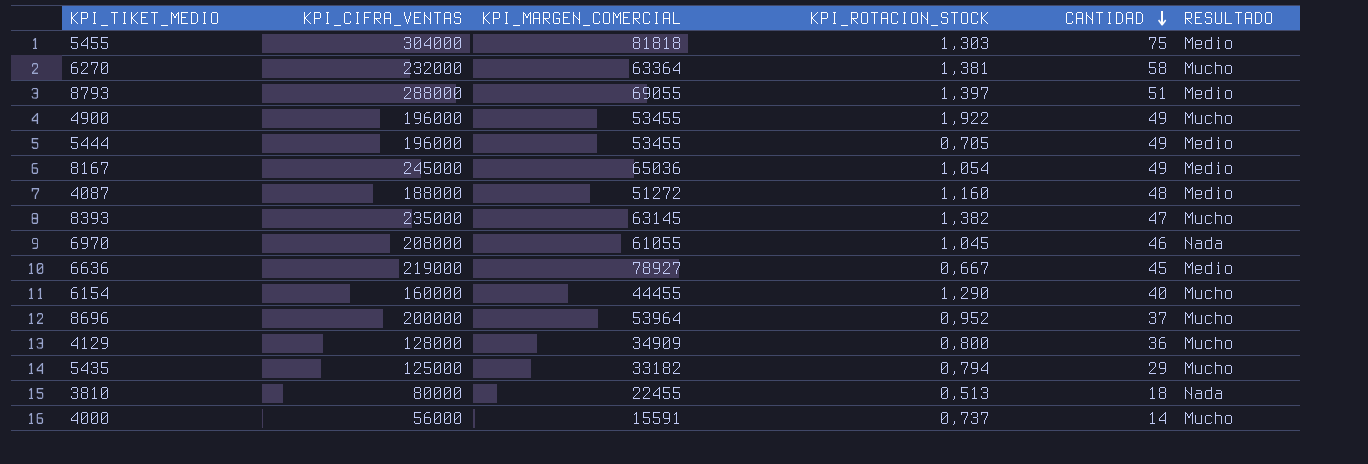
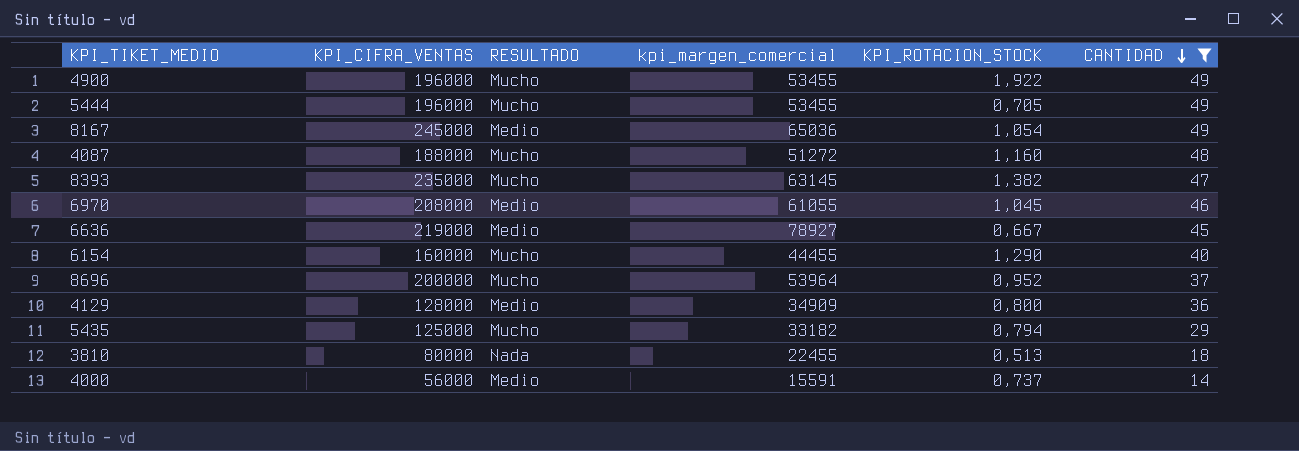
filter: none -> CANTIDAD <= 49
column RESULTADO | position: 6 -> 3
column name: KPI_MARGEN_COMERCIAL -> kpi_margen_comercial
5444 | RESULTADO: Medio -> Mucho
4087 | RESULTADO: Medio -> Mucho
6970 | RESULTADO: Nada -> Medio
4129 | RESULTADO: Mucho -> Medio
4000 | RESULTADO: Mucho -> Medio

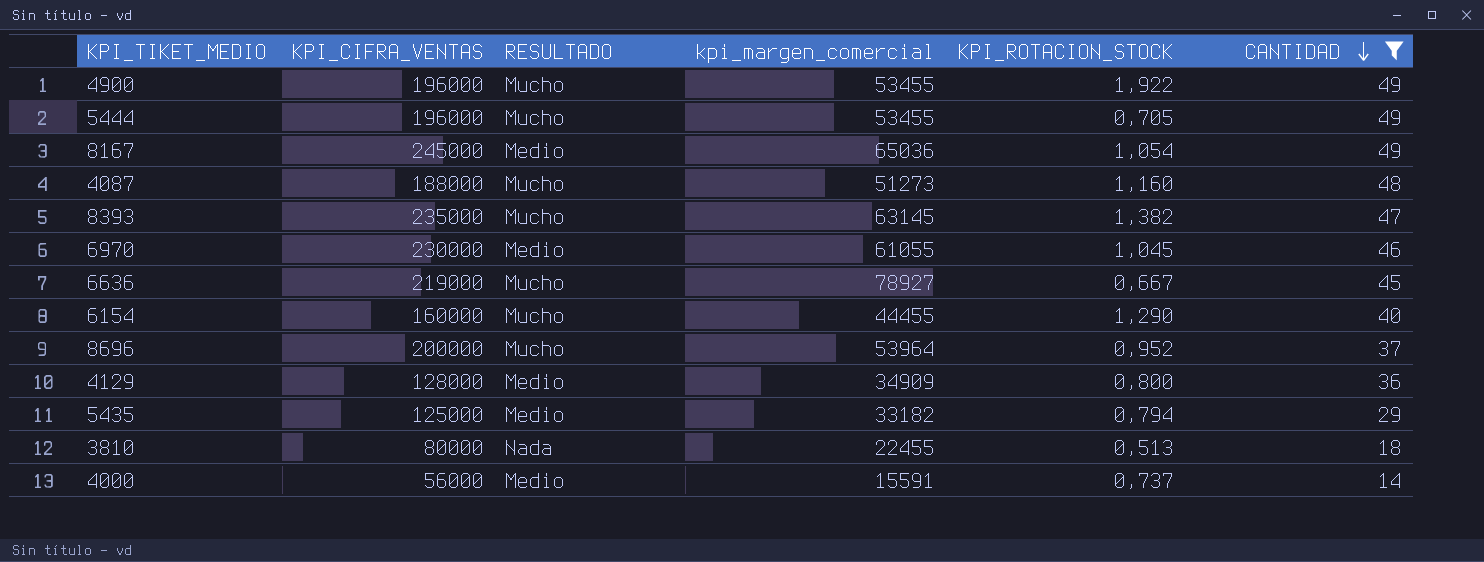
4087 | kpi_margen_comercial: 51272 -> 51273
6970 | KPI_CIFRA_VENTAS: 208000 -> 230000
6636 | RESULTADO: Medio -> Mucho
5435 | RESULTADO: Mucho -> Medio

